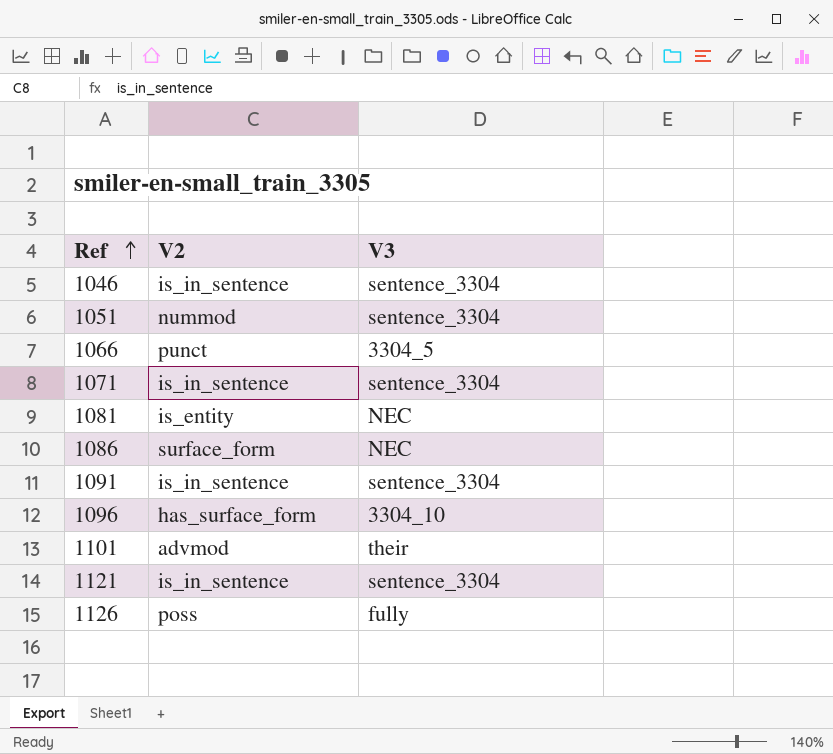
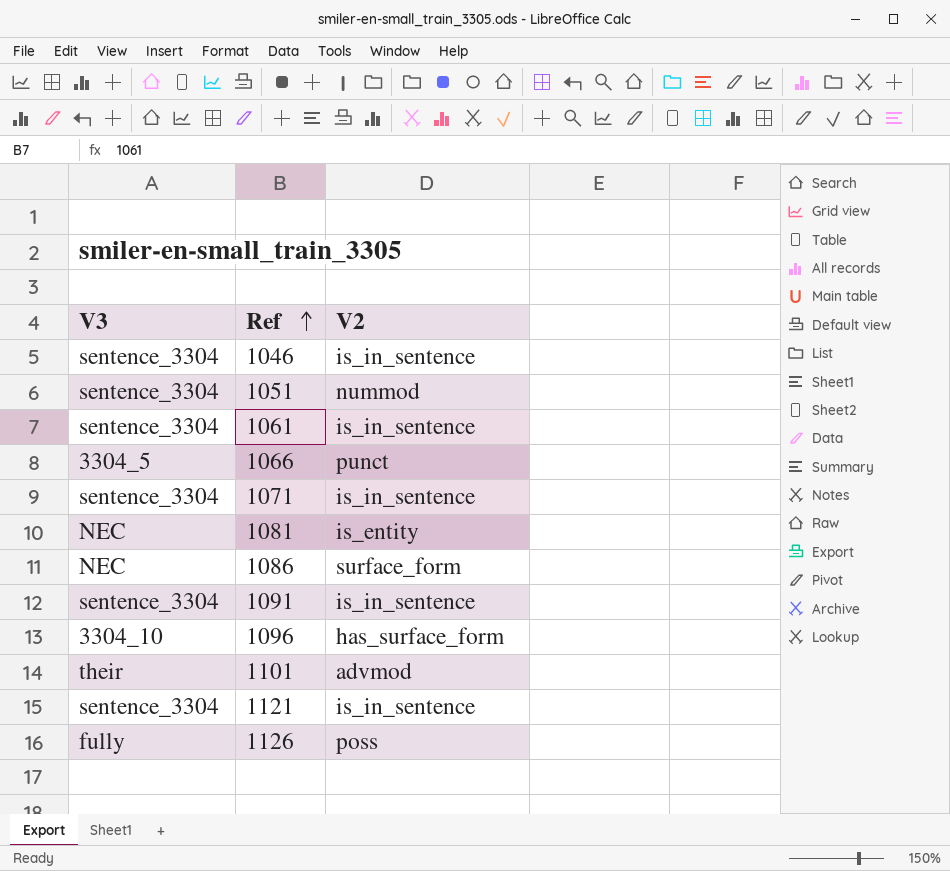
column V3 | position: 3 -> 1
row 1061: none -> sentence_3304 | is_in_sentence

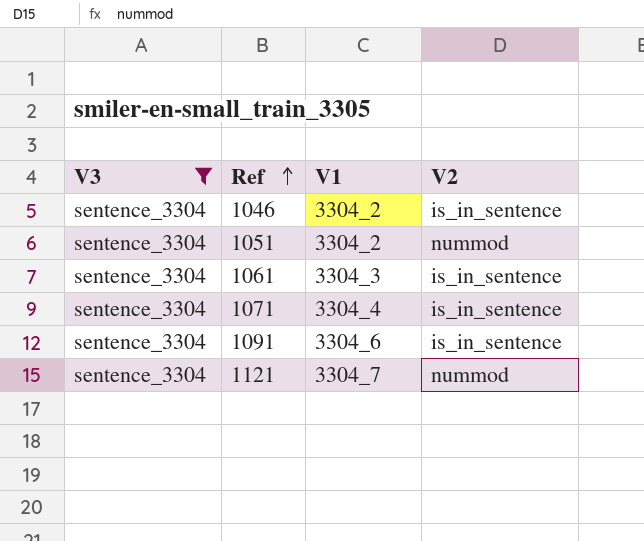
filter: none -> V3 = sentence_3304
column V1 | position: none -> 3
1121 | V2: is_in_sentence -> nummod

